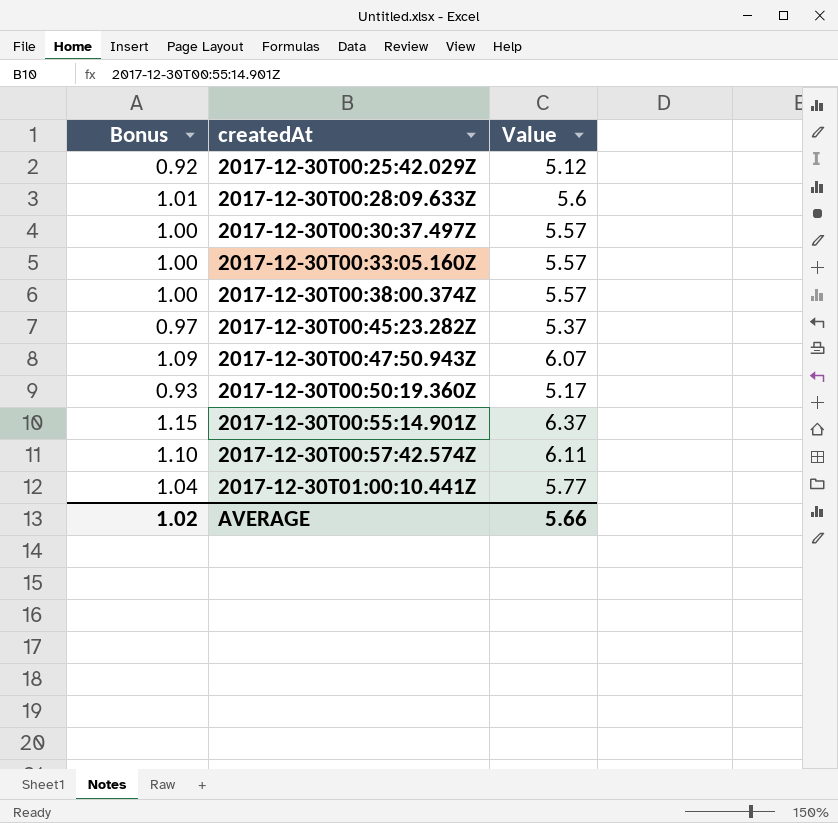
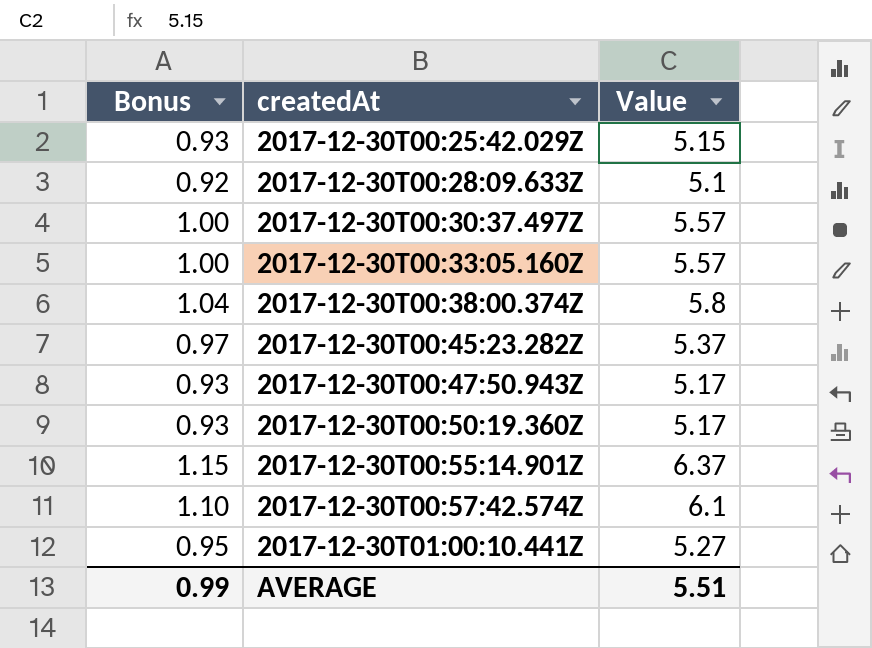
2017-12-30T00:25:42.029Z | Bonus: 0.92 -> 0.93
2017-12-30T00:25:42.029Z | Value: 5.12 -> 5.15
2017-12-30T00:28:09.633Z | Bonus: 1.01 -> 0.92
2017-12-30T00:28:09.633Z | Value: 5.6 -> 5.1
2017-12-30T00:38:00.374Z | Bonus: 1.00 -> 1.04
2017-12-30T00:38:00.374Z | Value: 5.57 -> 5.8
2017-12-30T00:47:50.943Z | Bonus: 1.09 -> 0.93
2017-12-30T00:47:50.943Z | Value: 6.07 -> 5.17
2017-12-30T00:57:42.574Z | Value: 6.11 -> 6.1
2017-12-30T01:00:10.441Z | Bonus: 1.04 -> 0.95
2017-12-30T01:00:10.441Z | Value: 5.77 -> 5.27
AVERAGE | Bonus: 1.02 -> 0.99
AVERAGE | Value: 5.66 -> 5.51

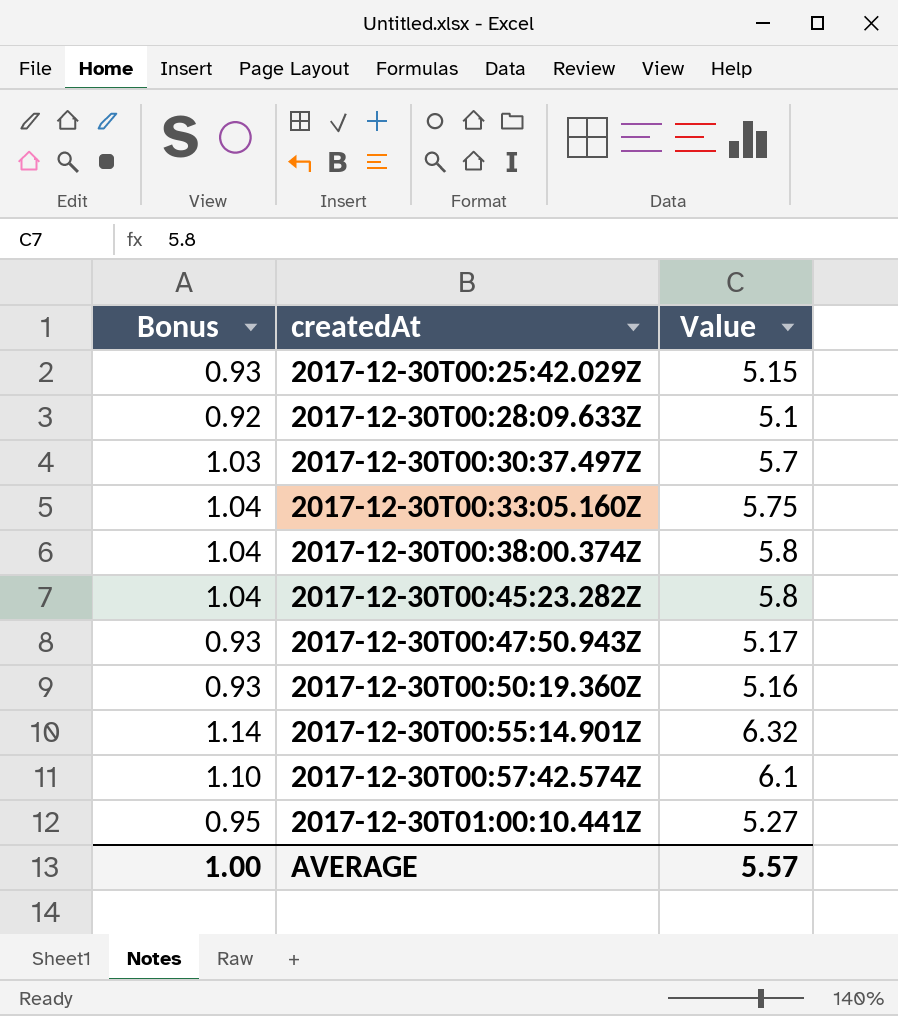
2017-12-30T00:30:37.497Z | Bonus: 1.00 -> 1.03
2017-12-30T00:30:37.497Z | Value: 5.57 -> 5.7
2017-12-30T00:33:05.160Z | Bonus: 1.00 -> 1.04
2017-12-30T00:33:05.160Z | Value: 5.57 -> 5.75
2017-12-30T00:45:23.282Z | Bonus: 0.97 -> 1.04
2017-12-30T00:45:23.282Z | Value: 5.37 -> 5.8
2017-12-30T00:50:19.360Z | Value: 5.17 -> 5.16
2017-12-30T00:55:14.901Z | Bonus: 1.15 -> 1.14
2017-12-30T00:55:14.901Z | Value: 6.37 -> 6.32
AVERAGE | Bonus: 0.99 -> 1.00
AVERAGE | Value: 5.51 -> 5.57

